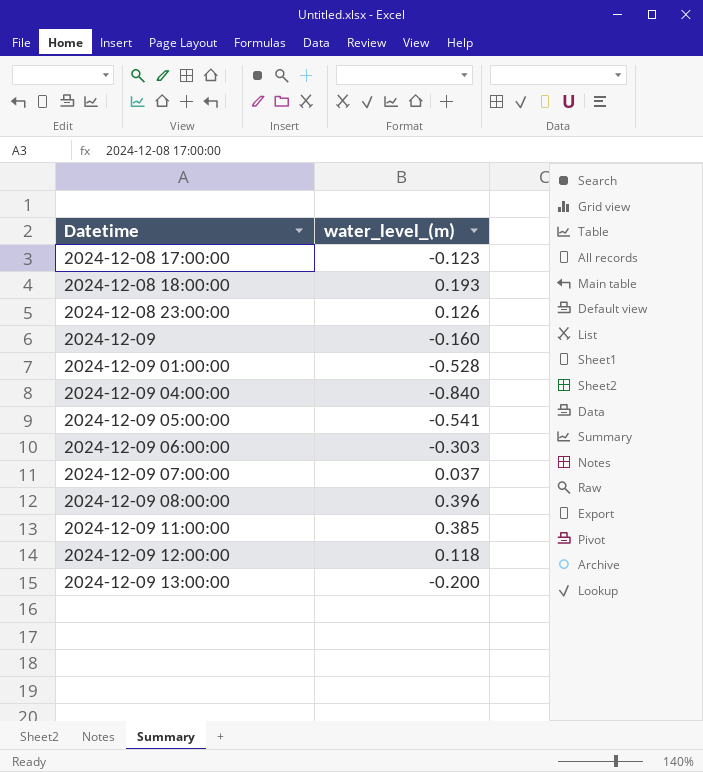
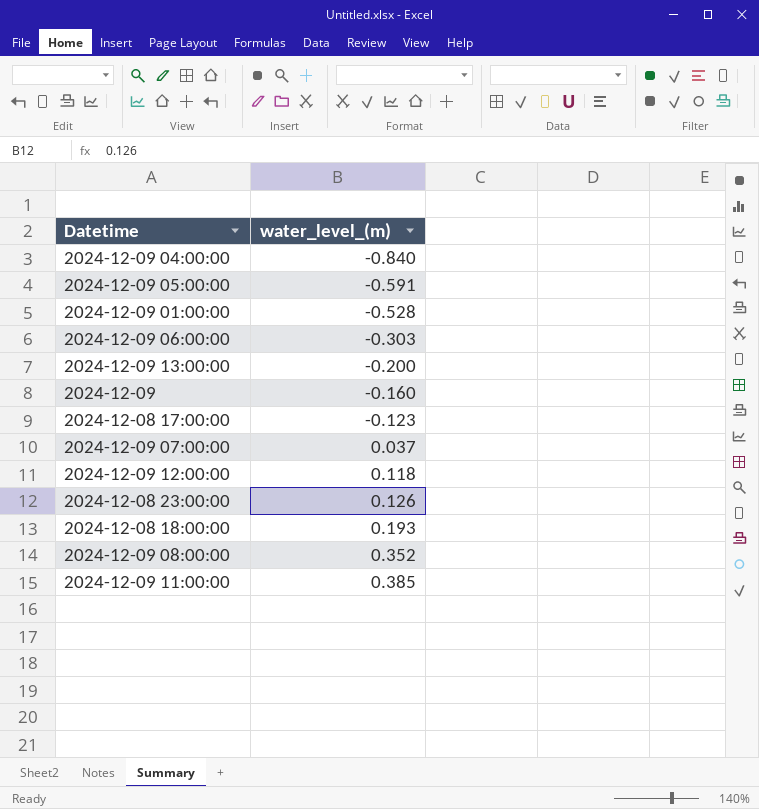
row order: Datetime ascending -> water_level_(m) ascending
2024-12-09 05:00:00 | water_level_(m): -0.541 -> -0.591
2024-12-09 08:00:00 | water_level_(m): 0.396 -> 0.352

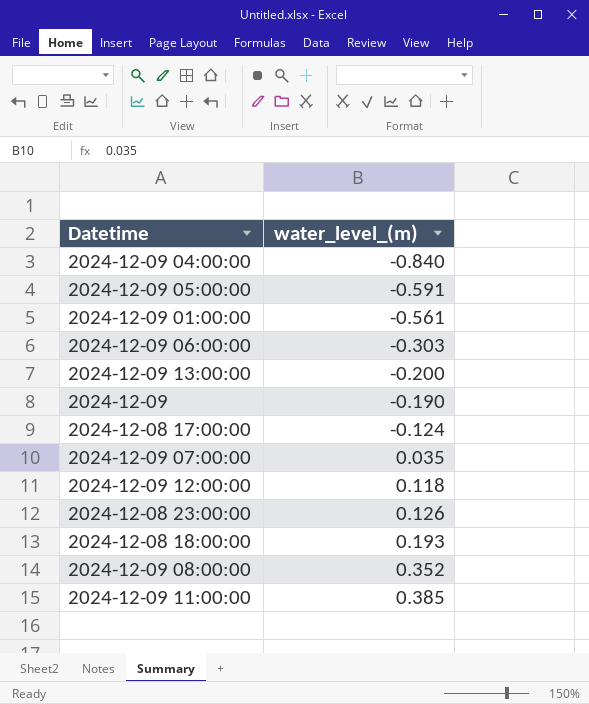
2024-12-09 01:00:00 | water_level_(m): -0.528 -> -0.561
2024-12-09 | water_level_(m): -0.160 -> -0.190
2024-12-08 17:00:00 | water_level_(m): -0.123 -> -0.124
2024-12-09 07:00:00 | water_level_(m): 0.037 -> 0.035

